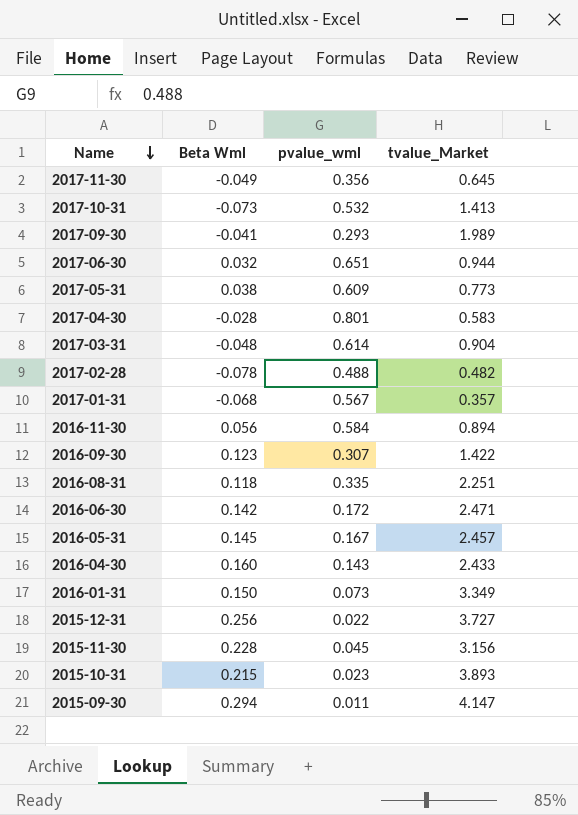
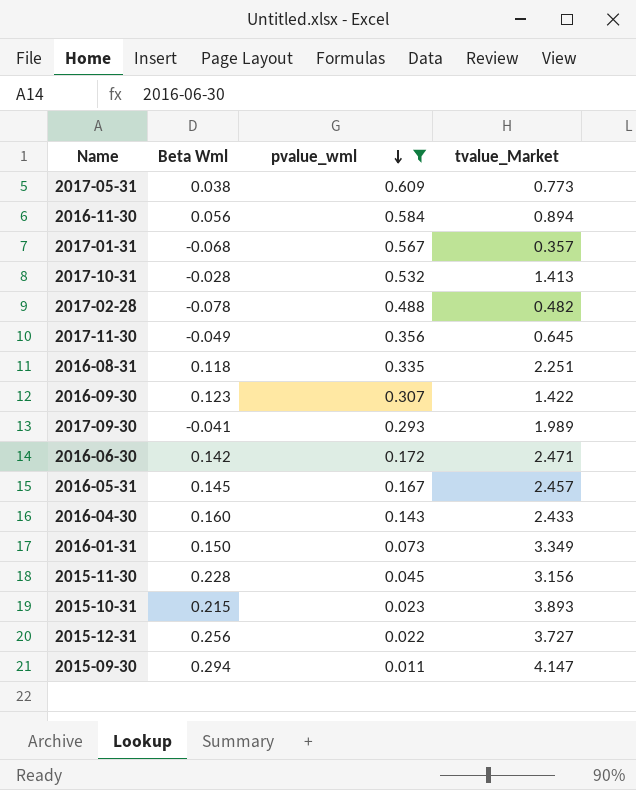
filter: none -> pvalue_wml <= 0.609
row order: Name descending -> pvalue_wml descending
2017-10-31 | Beta Wml: -0.073 -> -0.028

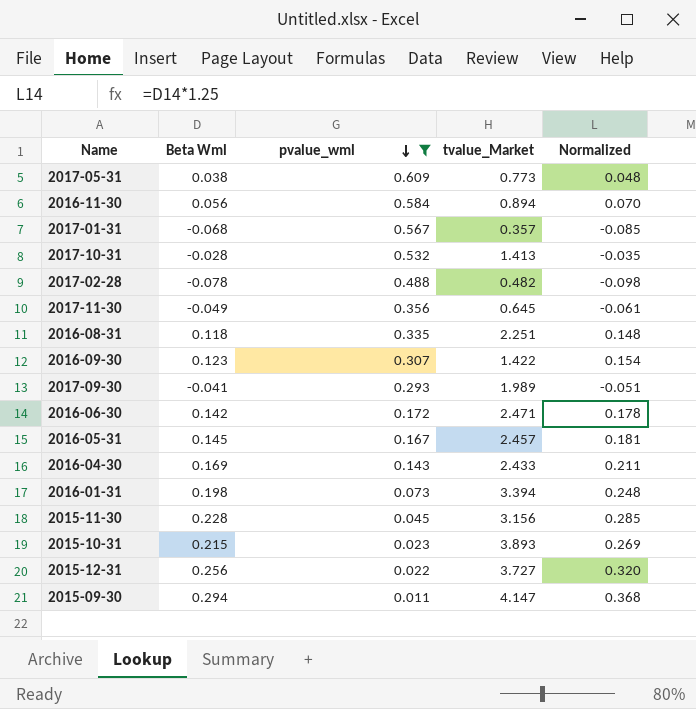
column Normalized | formula: none -> [Beta Wml] * 1.25
2016-04-30 | Beta Wml: 0.160 -> 0.169
2016-01-31 | Beta Wml: 0.150 -> 0.198
2016-01-31 | tvalue_Market: 3.349 -> 3.394

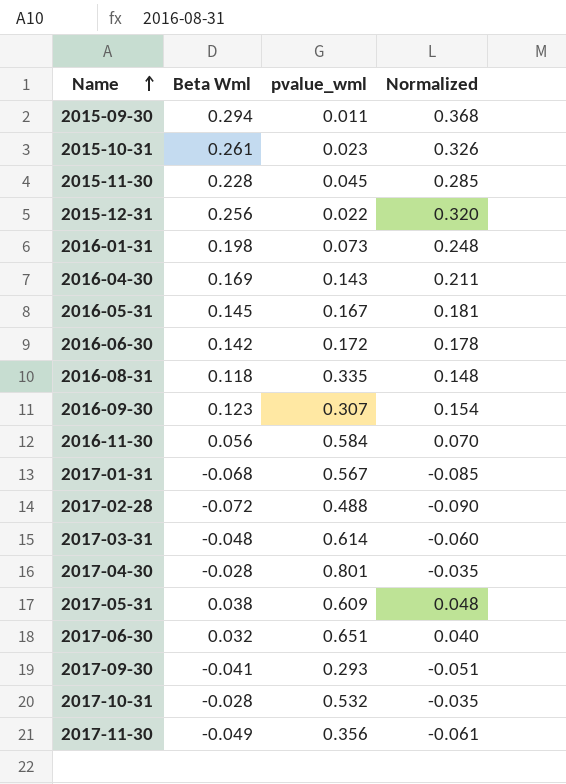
filter: pvalue_wml <= 0.609 -> none
row order: pvalue_wml descending -> Name ascending
column tvalue_Market | position: 4 -> none
2015-10-31 | Beta Wml: 0.215 -> 0.261
2015-10-31 | Normalized: 0.269 -> 0.326
2017-02-28 | Beta Wml: -0.078 -> -0.072
2017-02-28 | Normalized: -0.098 -> -0.090

